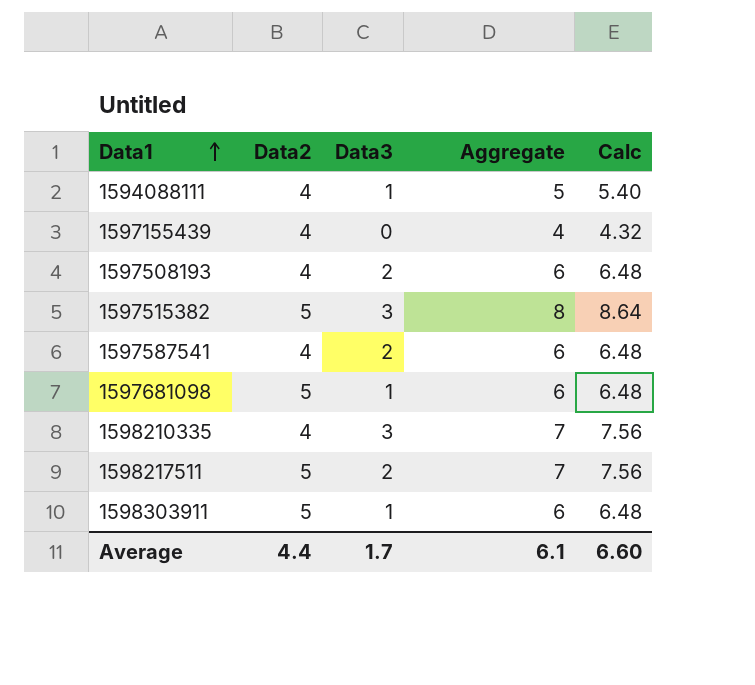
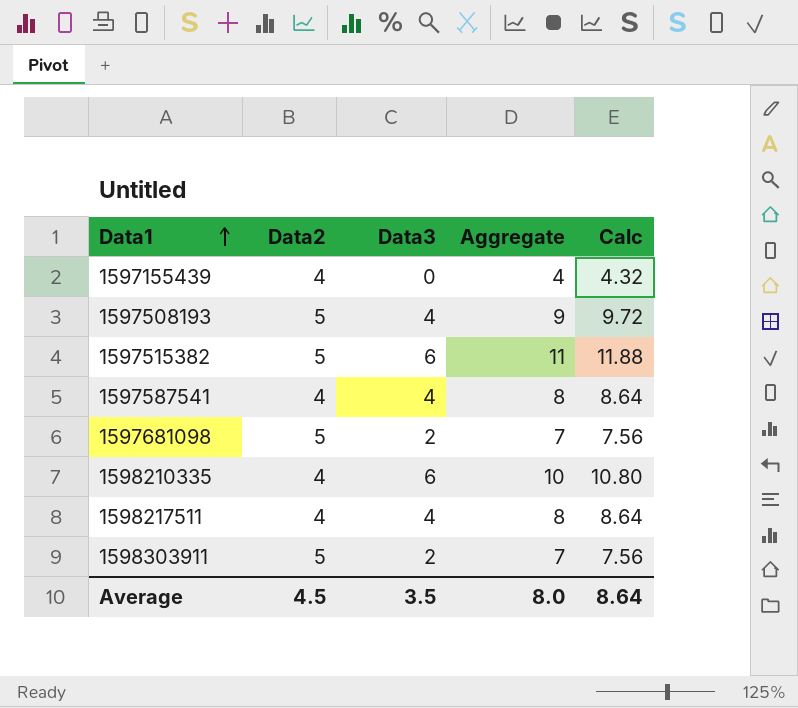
row 1594088111: 4 | 1 | 5 | 5.40 -> none
1597508193 | Data2: 4 -> 5
1597508193 | Data3: 2 -> 4
1597508193 | Aggregate: 6 -> 9
1597508193 | Calc: 6.48 -> 9.72
1597515382 | Data3: 3 -> 6
1597515382 | Aggregate: 8 -> 11
1597515382 | Calc: 8.64 -> 11.88
1597587541 | Data3: 2 -> 4
1597587541 | Aggregate: 6 -> 8
1597587541 | Calc: 6.48 -> 8.64
1597681098 | Data3: 1 -> 2
1597681098 | Aggregate: 6 -> 7
1597681098 | Calc: 6.48 -> 7.56
1598210335 | Data3: 3 -> 6
1598210335 | Aggregate: 7 -> 10
1598210335 | Calc: 7.56 -> 10.80
1598217511 | Data2: 5 -> 4
1598217511 | Data3: 2 -> 4
1598217511 | Aggregate: 7 -> 8
1598217511 | Calc: 7.56 -> 8.64
1598303911 | Data3: 1 -> 2
1598303911 | Aggregate: 6 -> 7
1598303911 | Calc: 6.48 -> 7.56
Average | Data2: 4.4 -> 4.5
Average | Data3: 1.7 -> 3.5
Average | Aggregate: 6.1 -> 8.0
Average | Calc: 6.60 -> 8.64

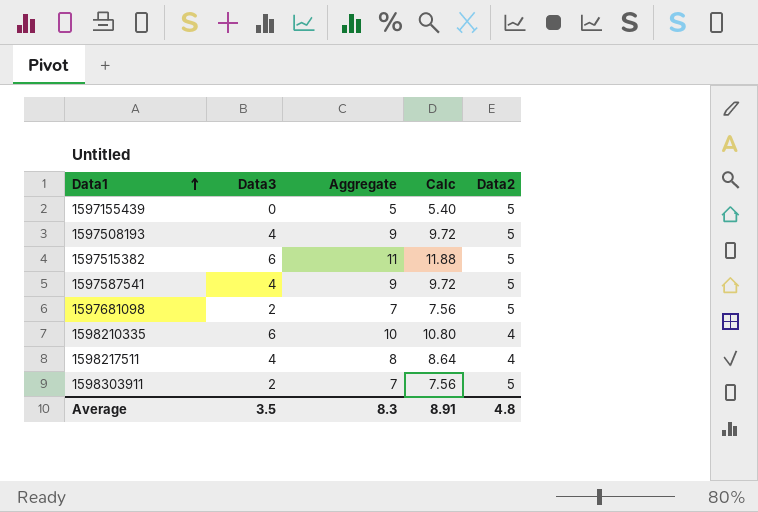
column Data2 | position: 2 -> 5
1597155439 | Aggregate: 4 -> 5
1597155439 | Calc: 4.32 -> 5.40
1597155439 | Data2: 4 -> 5
1597587541 | Aggregate: 8 -> 9
1597587541 | Calc: 8.64 -> 9.72
1597587541 | Data2: 4 -> 5
Average | Aggregate: 8.0 -> 8.3
Average | Calc: 8.64 -> 8.91
Average | Data2: 4.5 -> 4.8

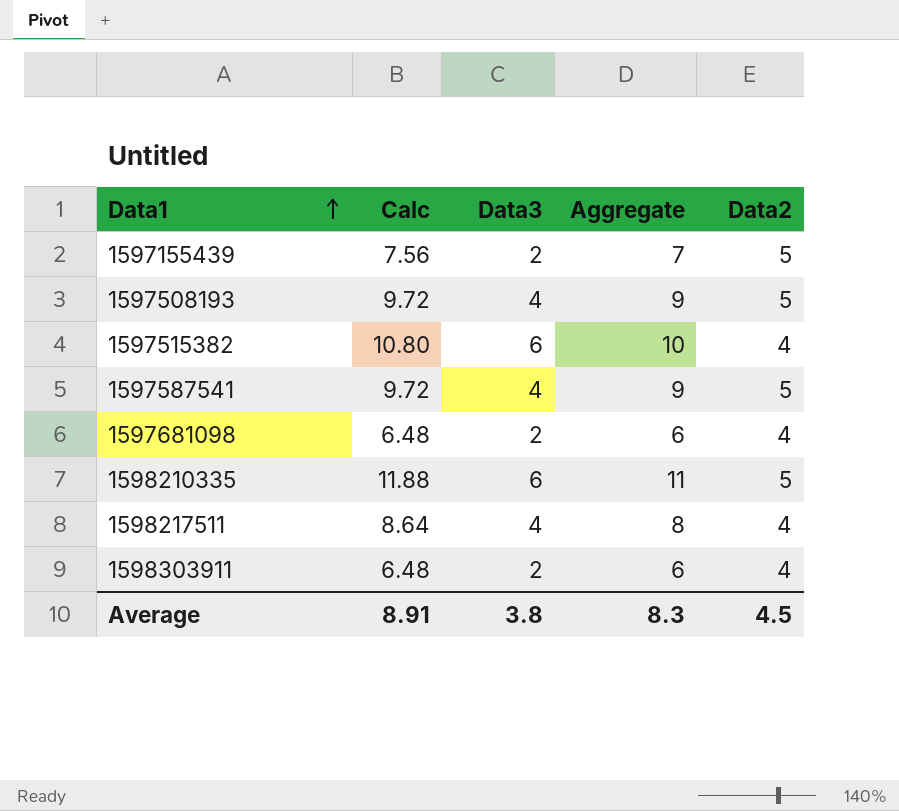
column Calc | position: 4 -> 2
1597155439 | Calc: 5.40 -> 7.56
1597155439 | Data3: 0 -> 2
1597155439 | Aggregate: 5 -> 7
1597515382 | Calc: 11.88 -> 10.80
1597515382 | Aggregate: 11 -> 10
1597515382 | Data2: 5 -> 4
1597681098 | Calc: 7.56 -> 6.48
1597681098 | Aggregate: 7 -> 6
1597681098 | Data2: 5 -> 4
1598210335 | Calc: 10.80 -> 11.88
1598210335 | Aggregate: 10 -> 11
1598210335 | Data2: 4 -> 5
1598303911 | Calc: 7.56 -> 6.48
1598303911 | Aggregate: 7 -> 6
1598303911 | Data2: 5 -> 4
Average | Data3: 3.5 -> 3.8
Average | Data2: 4.8 -> 4.5

